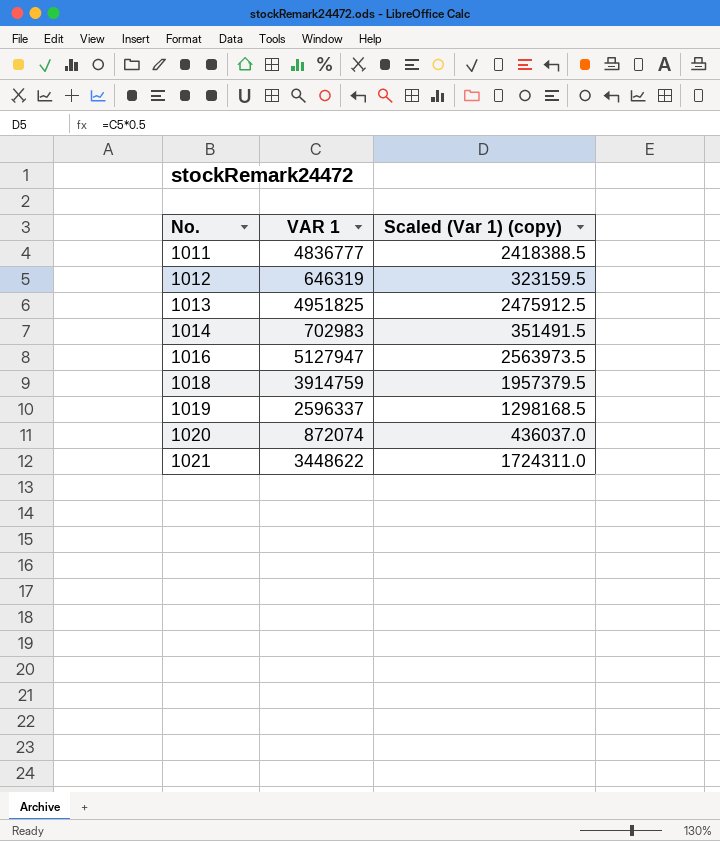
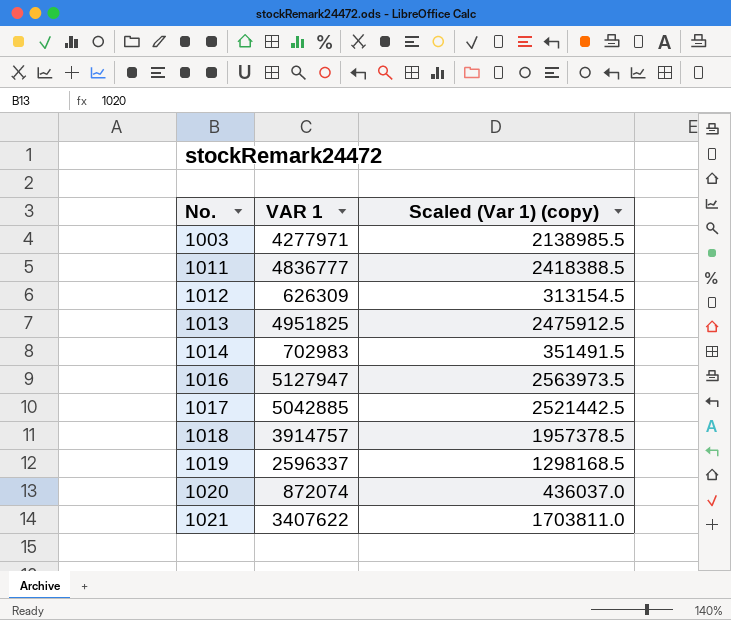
row 1003: none -> 4277971 | 2138985.5
1012 | VAR 1: 646319 -> 626309
1012 | Scaled (Var 1) (copy): 323159.5 -> 313154.5
row 1017: none -> 5042885 | 2521442.5
1018 | VAR 1: 3914759 -> 3914757
1018 | Scaled (Var 1) (copy): 1957379.5 -> 1957378.5
1021 | VAR 1: 3448622 -> 3407622
1021 | Scaled (Var 1) (copy): 1724311.0 -> 1703811.0

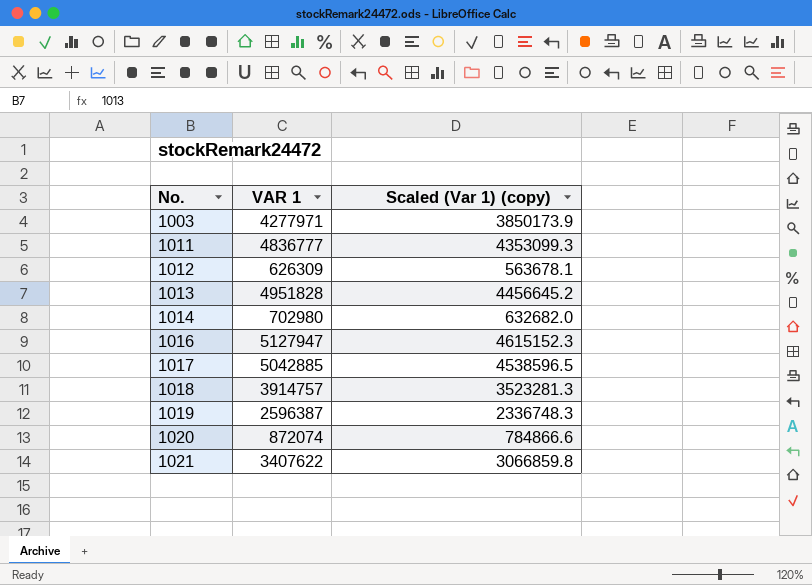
column Scaled (Var 1) (copy) | formula: [VAR 1] * 0.5 -> [VAR 1] * 0.9
1013 | VAR 1: 4951825 -> 4951828
1014 | VAR 1: 702983 -> 702980
1019 | VAR 1: 2596337 -> 2596387

